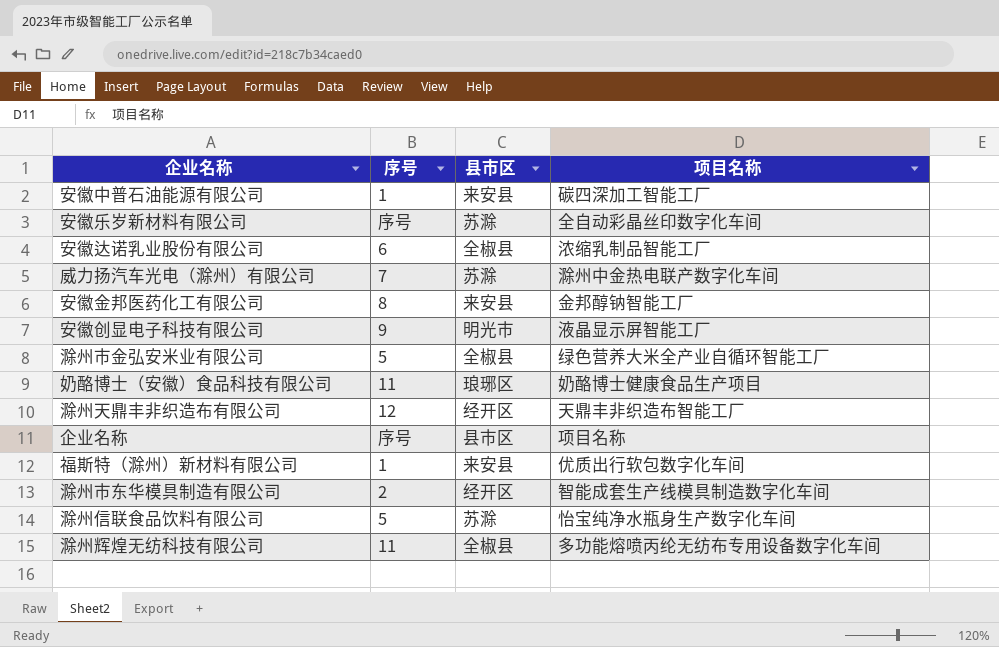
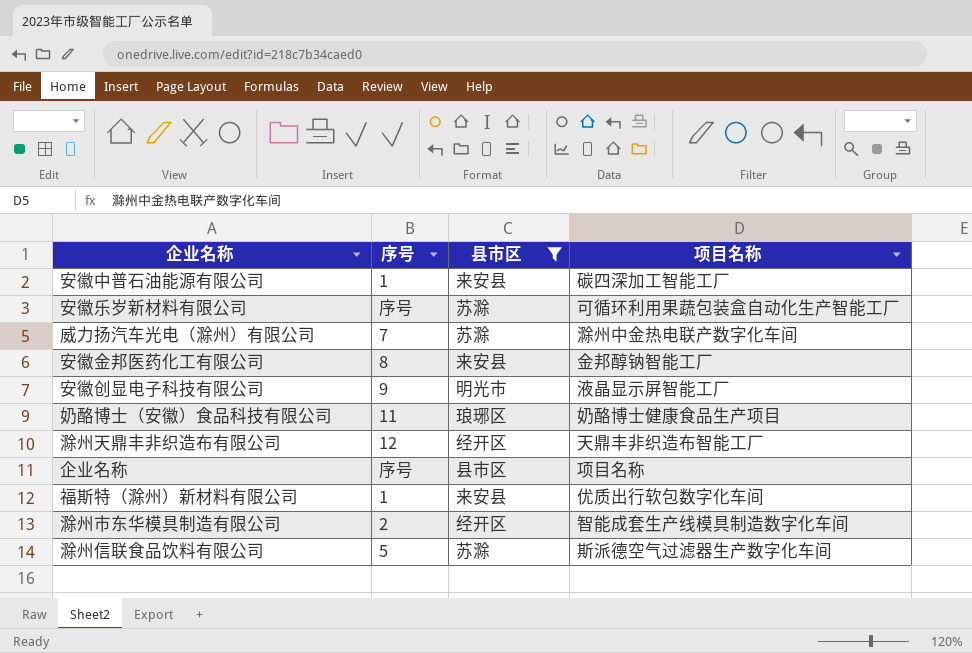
filter: none -> 县市区 != 全椒县
安徽乐岁新材料有限公司 | 项目名称: 全自动彩晶丝印数字化车间 -> 可循环利用果蔬包装盒自动化生产智能工厂
滁州信联食品饮料有限公司 | 项目名称: 怡宝纯净水瓶身生产数字化车间 -> 斯派德空气过滤器生产数字化车间

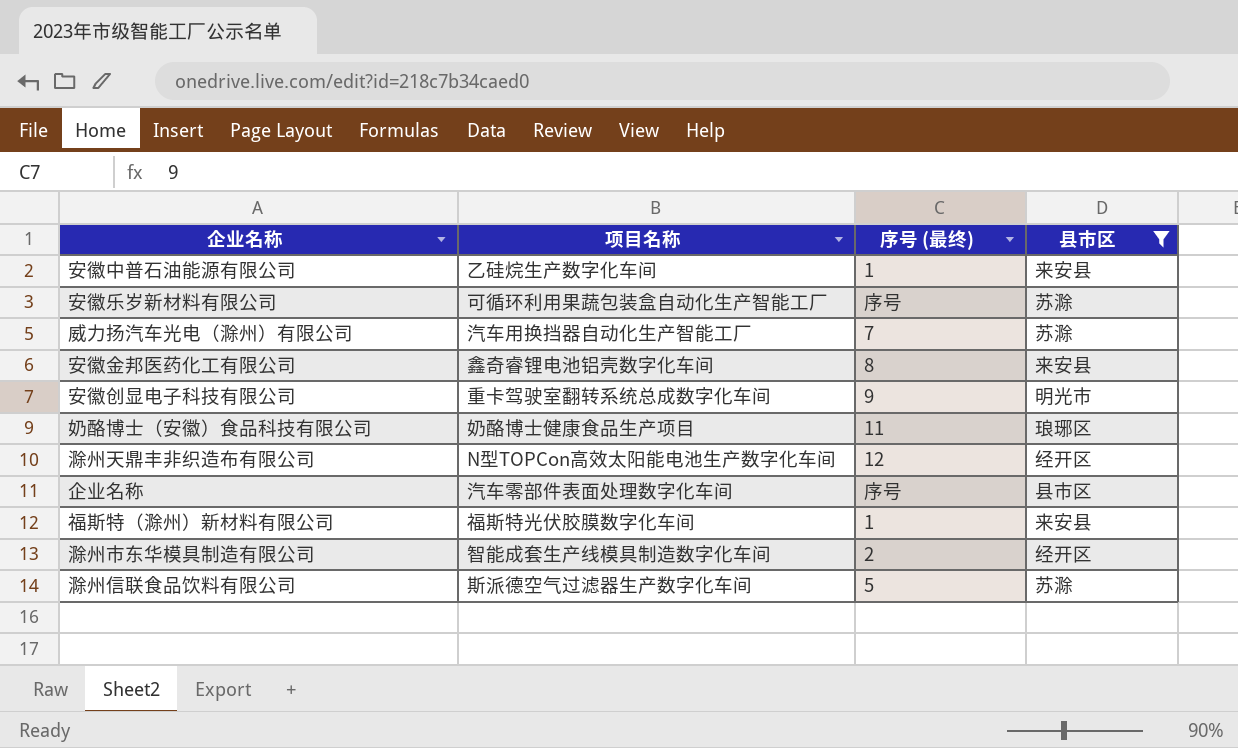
column 项目名称 | position: 4 -> 2
column name: 序号 -> 序号 (最终)
安徽中普石油能源有限公司 | 项目名称: 碳四深加工智能工厂 -> 乙硅烷生产数字化车间
威力扬汽车光电（滁州）有限公司 | 项目名称: 滁州中金热电联产数字化车间 -> 汽车用换挡器自动化生产智能工厂
安徽金邦医药化工有限公司 | 项目名称: 金邦醇钠智能工厂 -> 鑫奇睿锂电池铝壳数字化车间
安徽创显电子科技有限公司 | 项目名称: 液晶显示屏智能工厂 -> 重卡驾驶室翻转系统总成数字化车间
滁州天鼎丰非织造布有限公司 | 项目名称: 天鼎丰非织造布智能工厂 -> N型TOPCon高效太阳能电池生产数字化车间
企业名称 | 项目名称: 项目名称 -> 汽车零部件表面处理数字化车间
福斯特（滁州）新材料有限公司 | 项目名称: 优质出行软包数字化车间 -> 福斯特光伏胶膜数字化车间

